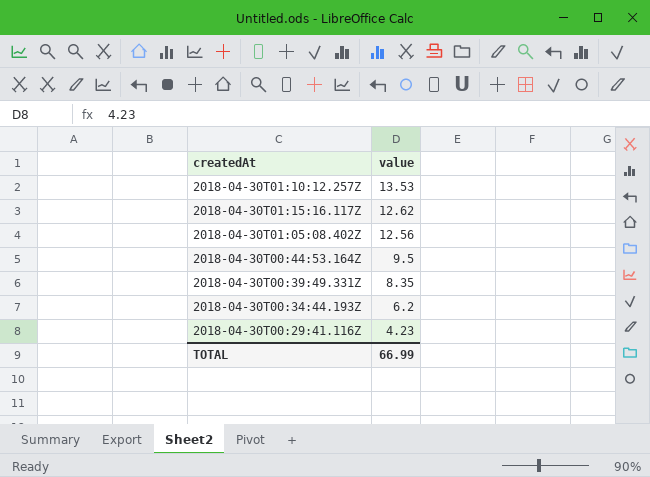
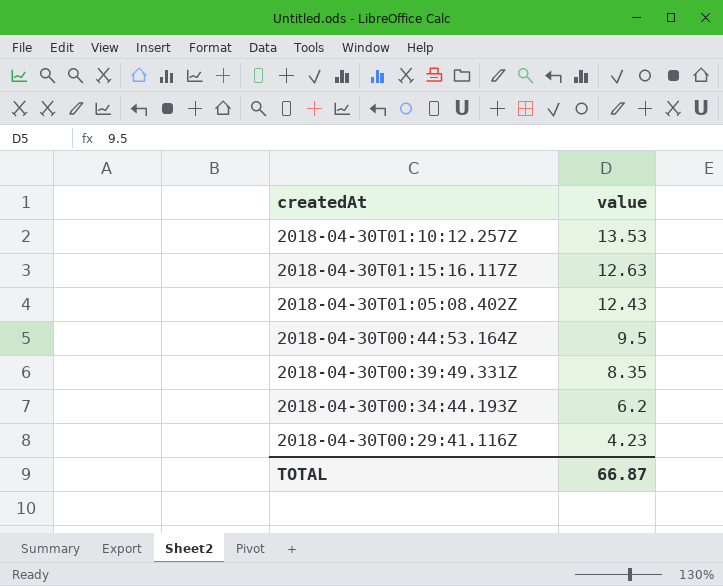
2018-04-30T01:15:16.117Z | value: 12.62 -> 12.63
2018-04-30T01:05:08.402Z | value: 12.56 -> 12.43
TOTAL | value: 66.99 -> 66.87

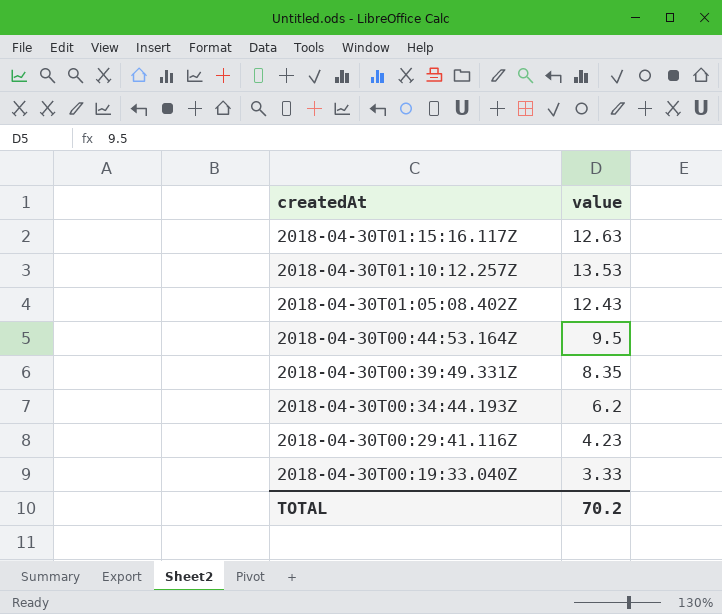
row order: value descending -> createdAt descending
row 2018-04-30T00:19:33.040Z: none -> 3.33
TOTAL | value: 66.87 -> 70.2

